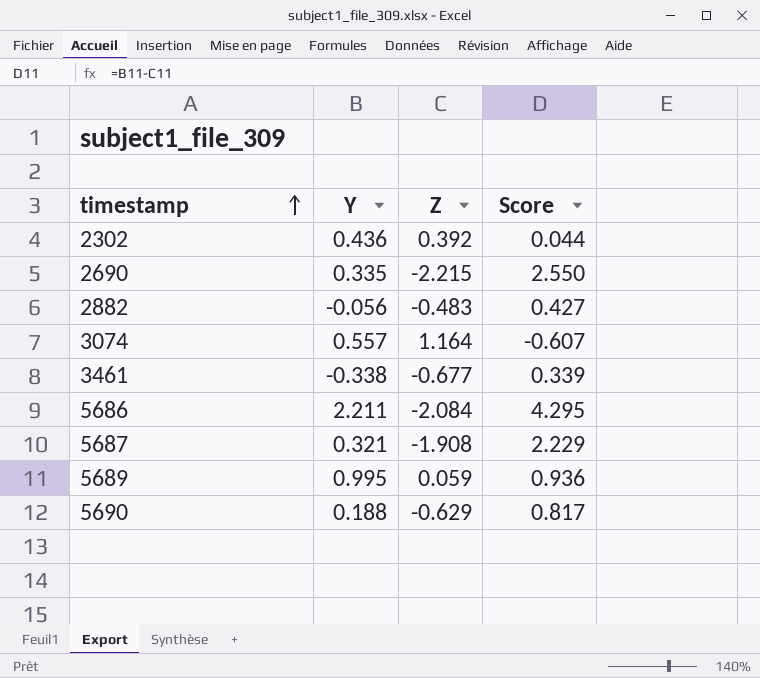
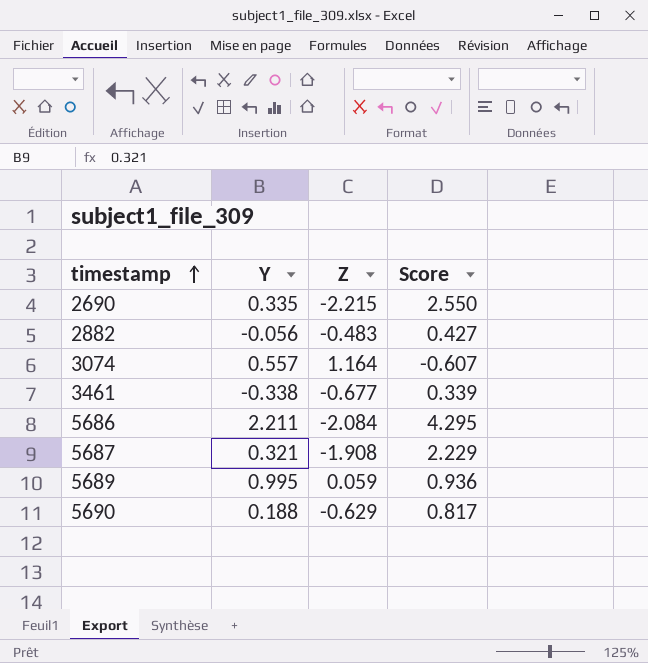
row 2302: 0.436 | 0.392 | 0.044 -> none

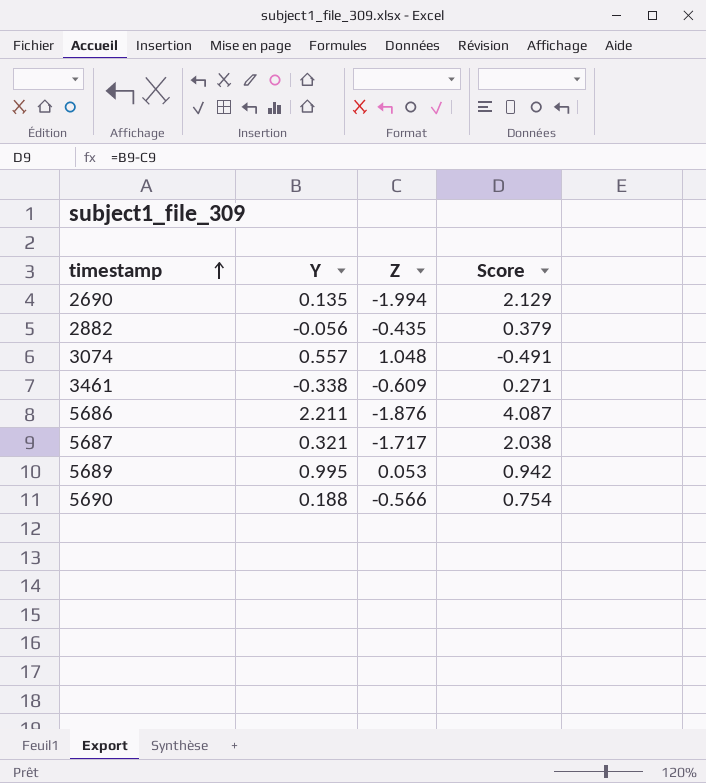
2690 | Y: 0.335 -> 0.135
2690 | Z: -2.215 -> -1.994
2690 | Score: 2.550 -> 2.129
2882 | Z: -0.483 -> -0.435
2882 | Score: 0.427 -> 0.379
3074 | Z: 1.164 -> 1.048
3074 | Score: -0.607 -> -0.491
3461 | Z: -0.677 -> -0.609
3461 | Score: 0.339 -> 0.271
5686 | Z: -2.084 -> -1.876
5686 | Score: 4.295 -> 4.087
5687 | Z: -1.908 -> -1.717
5687 | Score: 2.229 -> 2.038
5689 | Z: 0.059 -> 0.053
5689 | Score: 0.936 -> 0.942
5690 | Z: -0.629 -> -0.566
5690 | Score: 0.817 -> 0.754

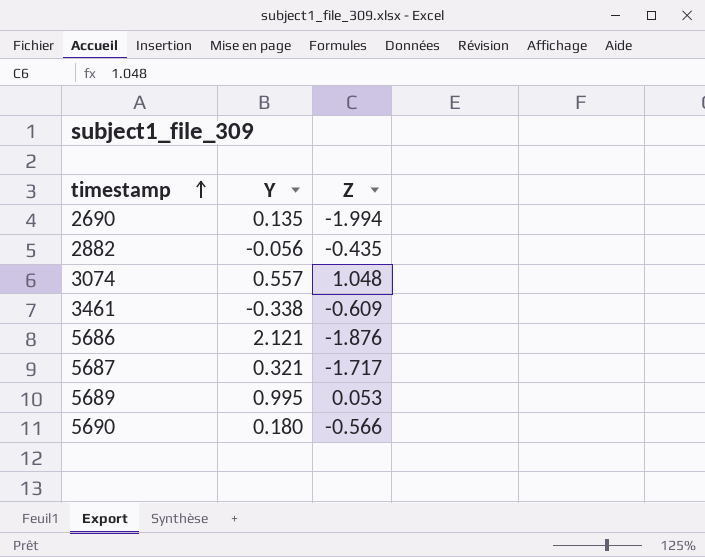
column Score | formula: [Y] - [Z] -> none
5686 | Y: 2.211 -> 2.121
5690 | Y: 0.188 -> 0.180

